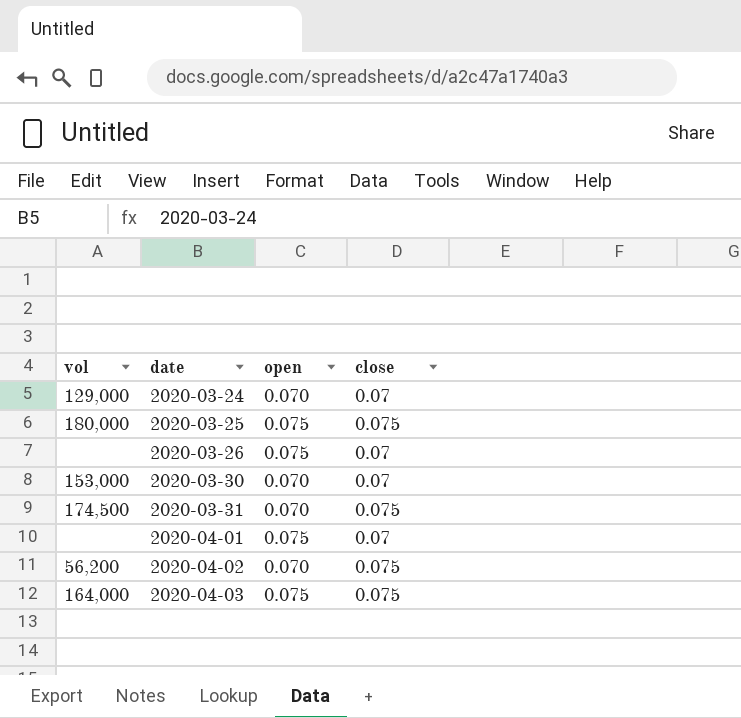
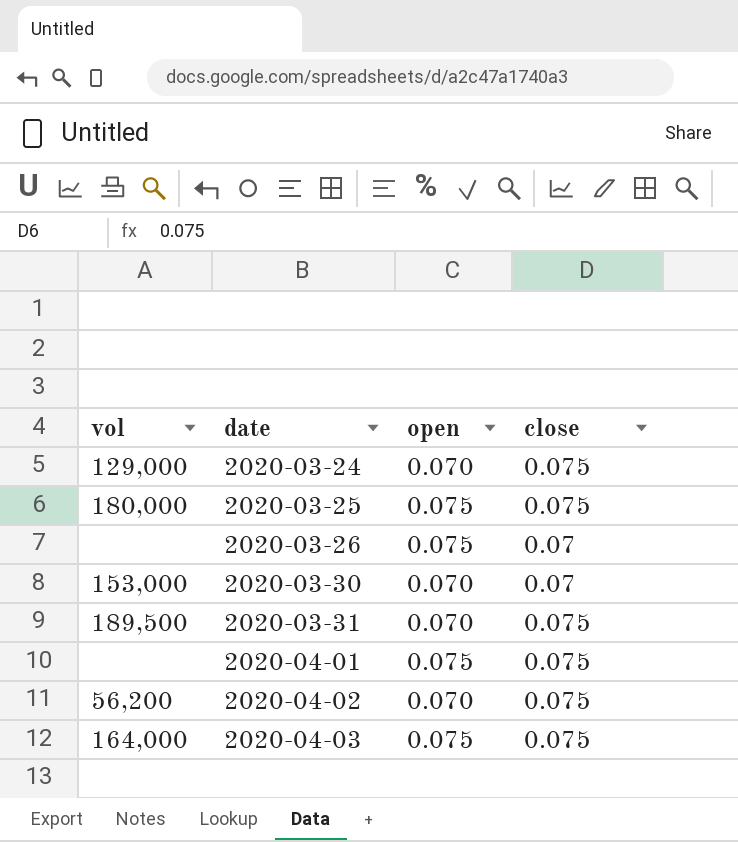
2020-03-24 | close: 0.07 -> 0.075
2020-03-31 | vol: 174,500 -> 189,500
2020-04-01 | close: 0.07 -> 0.075

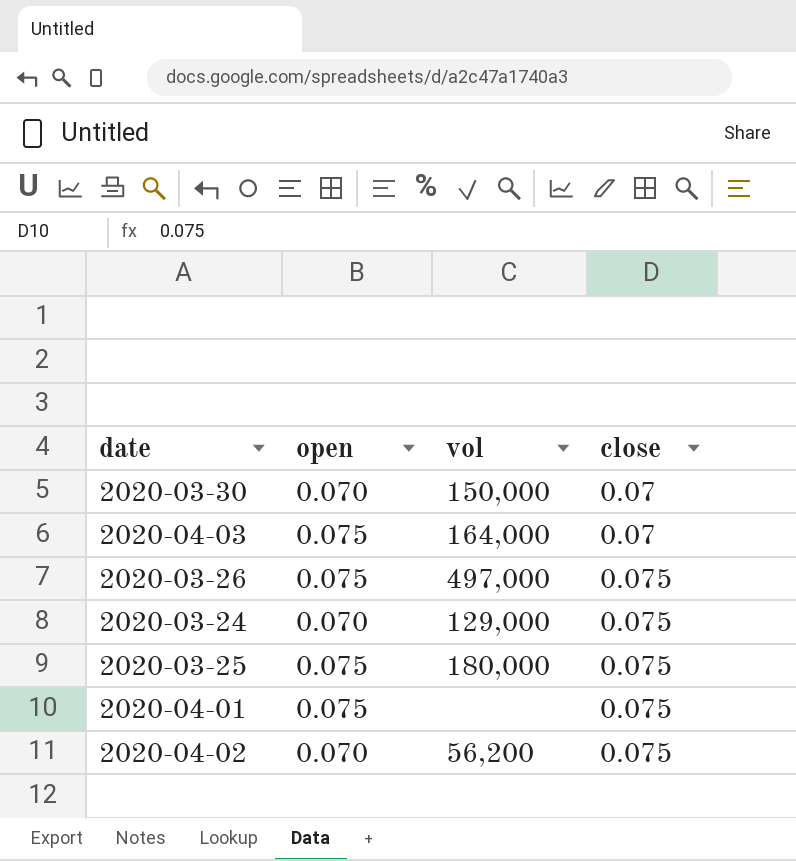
row order: date ascending -> close ascending
column vol | position: 1 -> 3
row 2020-03-31: 189,500 | 0.070 | 0.075 -> none
2020-03-30 | vol: 153,000 -> 150,000
2020-04-03 | close: 0.075 -> 0.07
2020-03-26 | vol: none -> 497,000
2020-03-26 | close: 0.07 -> 0.075

